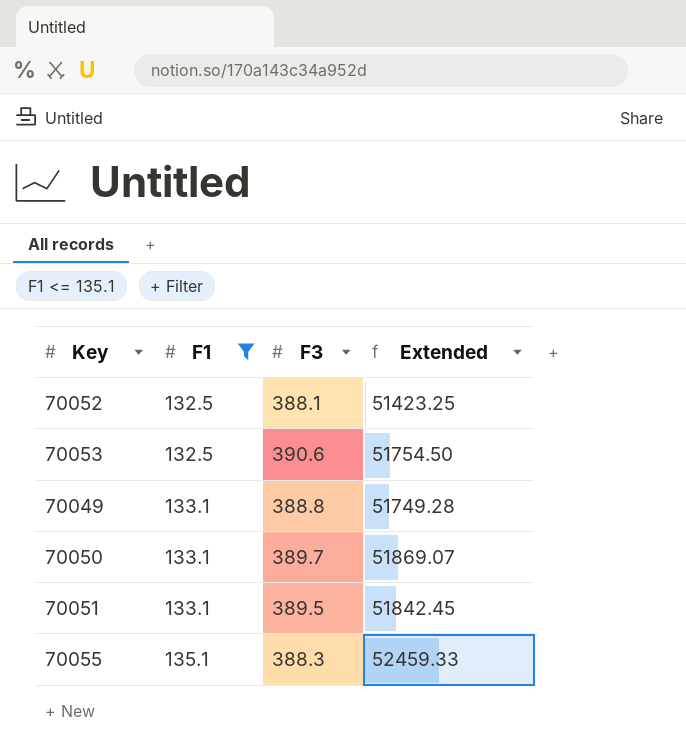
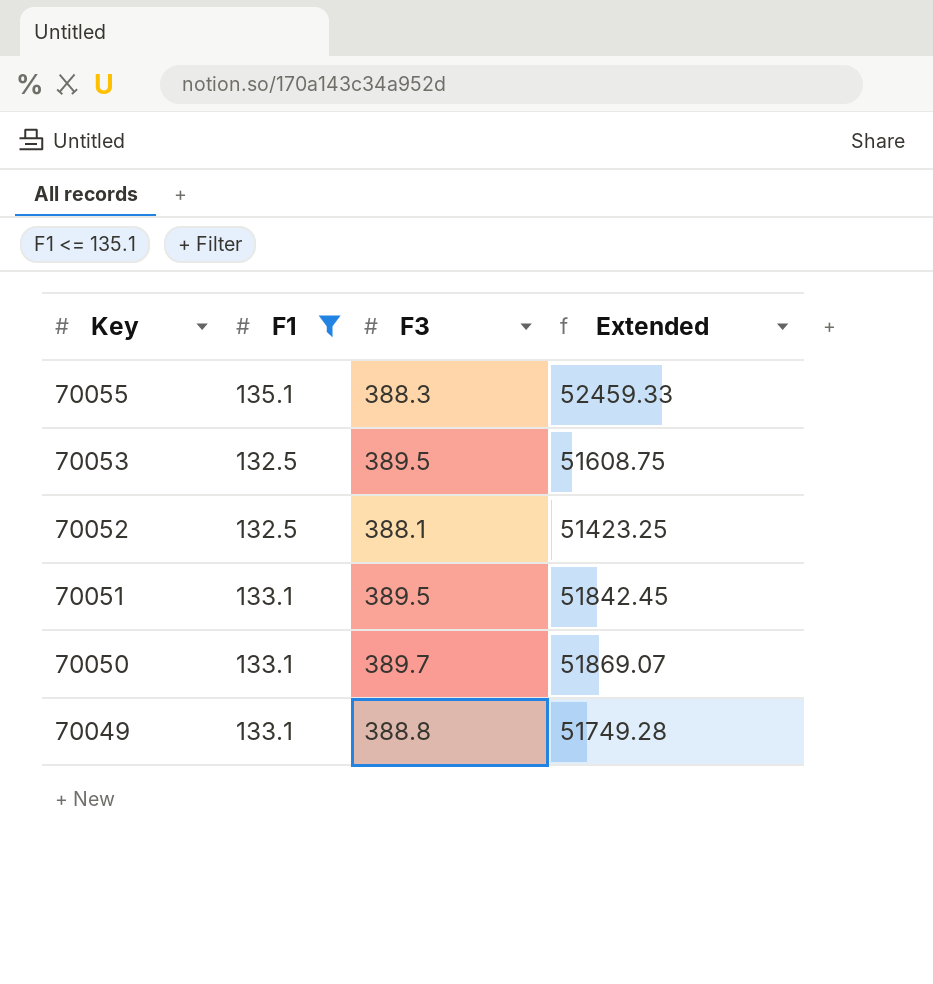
row order: F1 ascending -> Key descending
70053 | F3: 390.6 -> 389.5
70053 | Extended: 51754.50 -> 51608.75

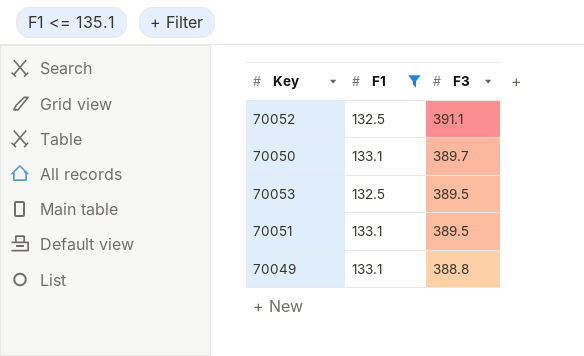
row order: Key descending -> F3 descending
column Extended | formula: [F1] * [F3] -> none
row 70055: 135.1 | 388.3 | 52459.33 -> none
70052 | F3: 388.1 -> 391.1

